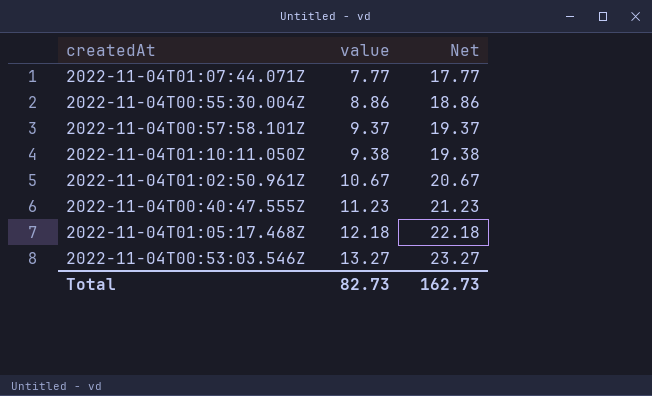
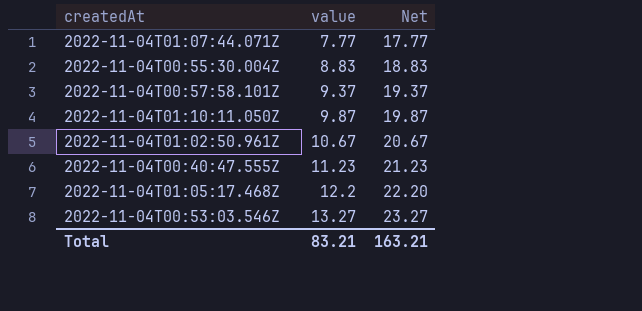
2022-11-04T00:55:30.004Z | value: 8.86 -> 8.83
2022-11-04T00:55:30.004Z | Net: 18.86 -> 18.83
2022-11-04T01:10:11.050Z | value: 9.38 -> 9.87
2022-11-04T01:10:11.050Z | Net: 19.38 -> 19.87
2022-11-04T01:05:17.468Z | value: 12.18 -> 12.2
2022-11-04T01:05:17.468Z | Net: 22.18 -> 22.20
Total | value: 82.73 -> 83.21
Total | Net: 162.73 -> 163.21

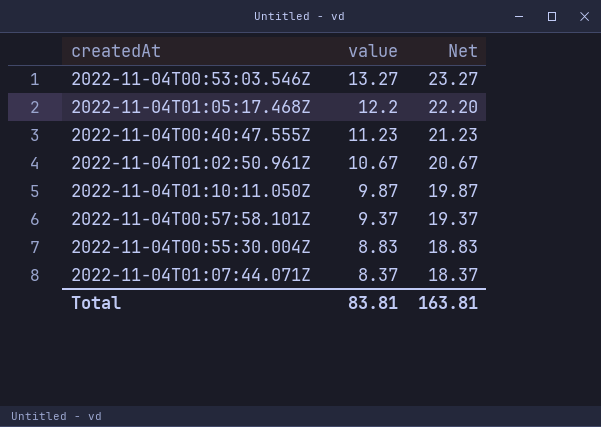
row order: value ascending -> value descending
2022-11-04T01:07:44.071Z | value: 7.77 -> 8.37
2022-11-04T01:07:44.071Z | Net: 17.77 -> 18.37
Total | value: 83.21 -> 83.81
Total | Net: 163.21 -> 163.81

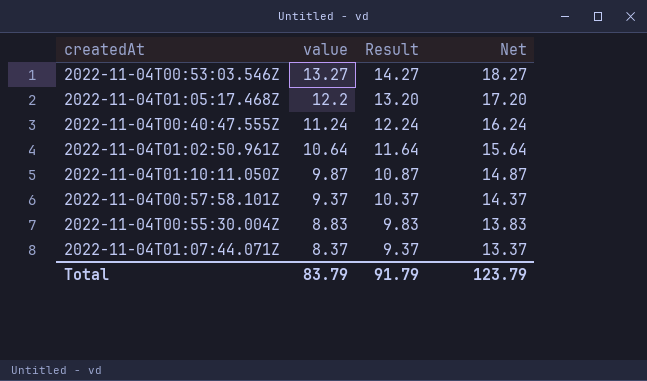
column Result | formula: none -> [value] + 1
column Net | formula: [value] + 10 -> [value] + 5
2022-11-04T00:40:47.555Z | value: 11.23 -> 11.24
2022-11-04T01:02:50.961Z | value: 10.67 -> 10.64
Total | value: 83.81 -> 83.79
Total | Net: 163.81 -> 123.79

